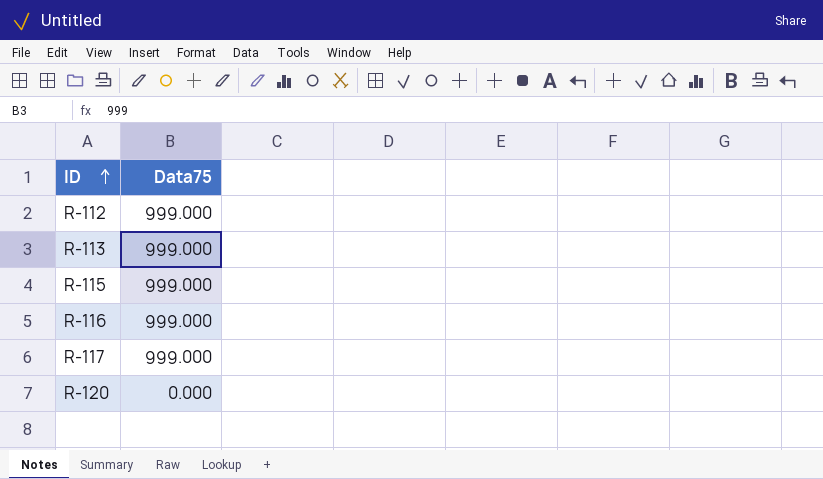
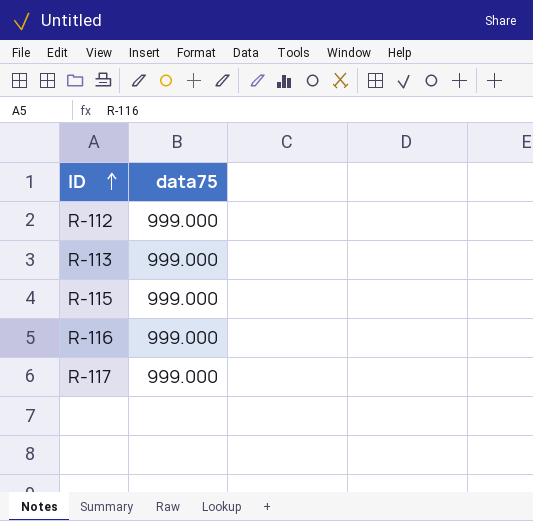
column name: Data75 -> data75
row R-120: 0.000 -> none

